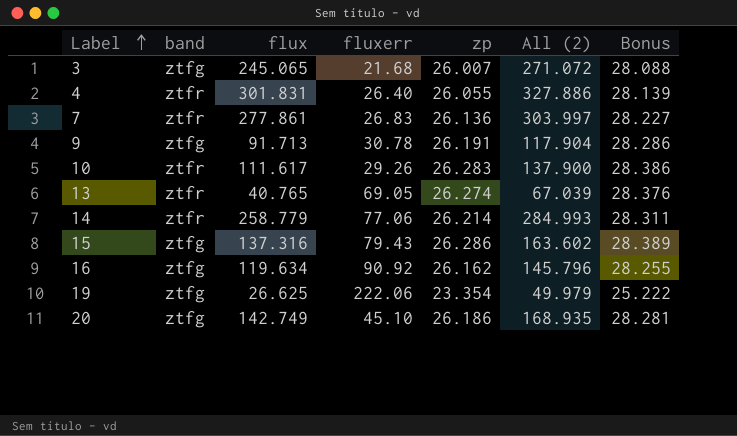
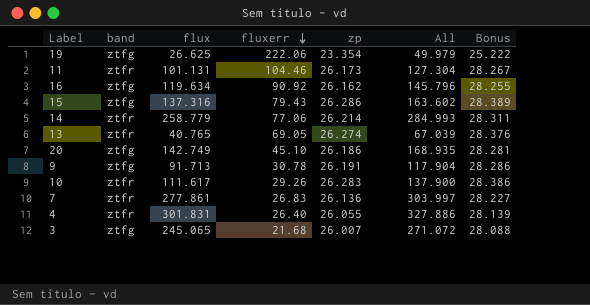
row order: Label ascending -> fluxerr descending
column name: All (2) -> All
row 11: none -> ztfr | 101.131 | 104.46 | 26.173 | 127.304 | 28.267

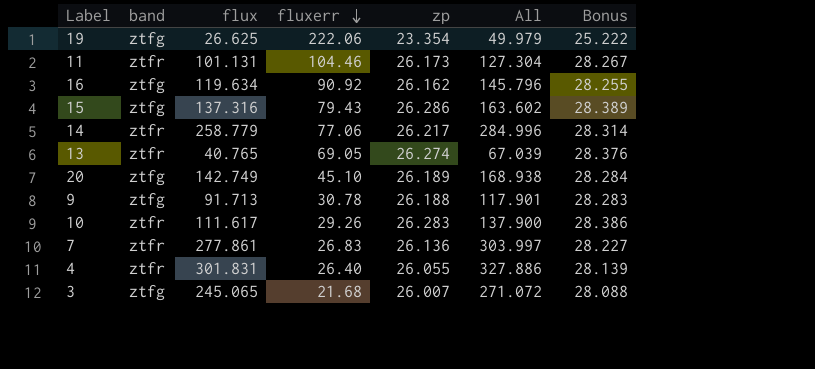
14 | zp: 26.214 -> 26.217
14 | All: 284.993 -> 284.996
14 | Bonus: 28.311 -> 28.314
20 | zp: 26.186 -> 26.189
20 | All: 168.935 -> 168.938
20 | Bonus: 28.281 -> 28.284
9 | zp: 26.191 -> 26.188
9 | All: 117.904 -> 117.901
9 | Bonus: 28.286 -> 28.283

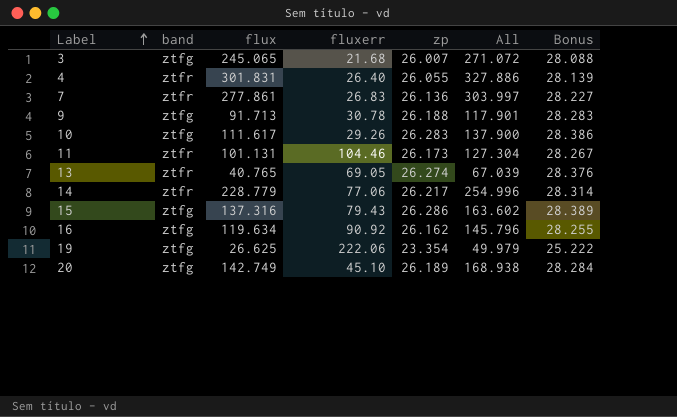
row order: fluxerr descending -> Label ascending
10 | band: ztfr -> ztfg
14 | flux: 258.779 -> 228.779
14 | All: 284.996 -> 254.996

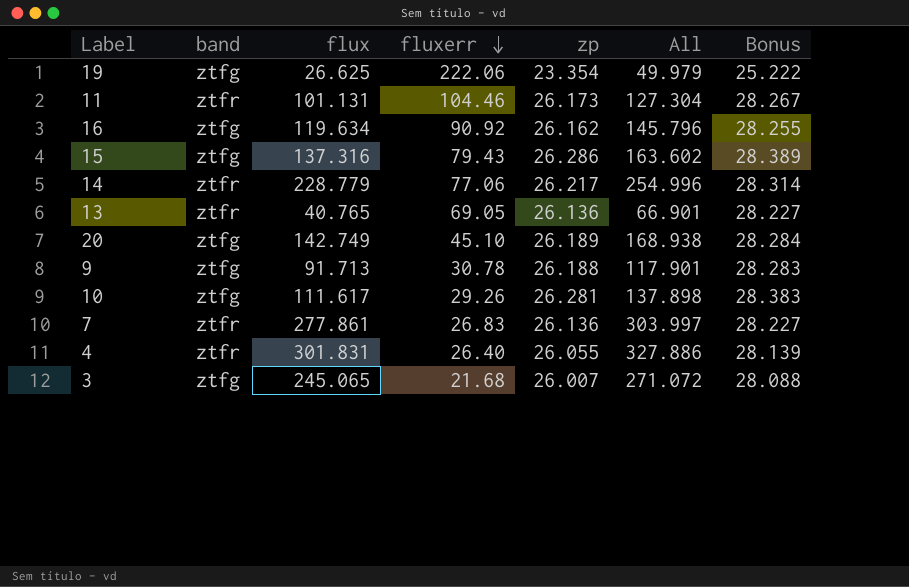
row order: Label ascending -> fluxerr descending
13 | zp: 26.274 -> 26.136
13 | All: 67.039 -> 66.901
13 | Bonus: 28.376 -> 28.227
10 | zp: 26.283 -> 26.281
10 | All: 137.900 -> 137.898
10 | Bonus: 28.386 -> 28.383

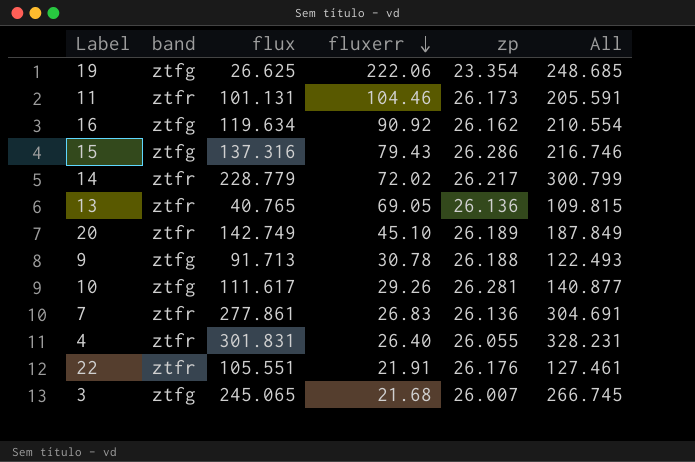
column Bonus | formula: [zp] * 1.08 -> none
column All | formula: [flux] + [zp] -> [flux] + [fluxerr]
14 | fluxerr: 77.06 -> 72.02
20 | band: ztfg -> ztfr
row 22: none -> ztfr | 105.551 | 21.91 | 26.176 | 127.461

